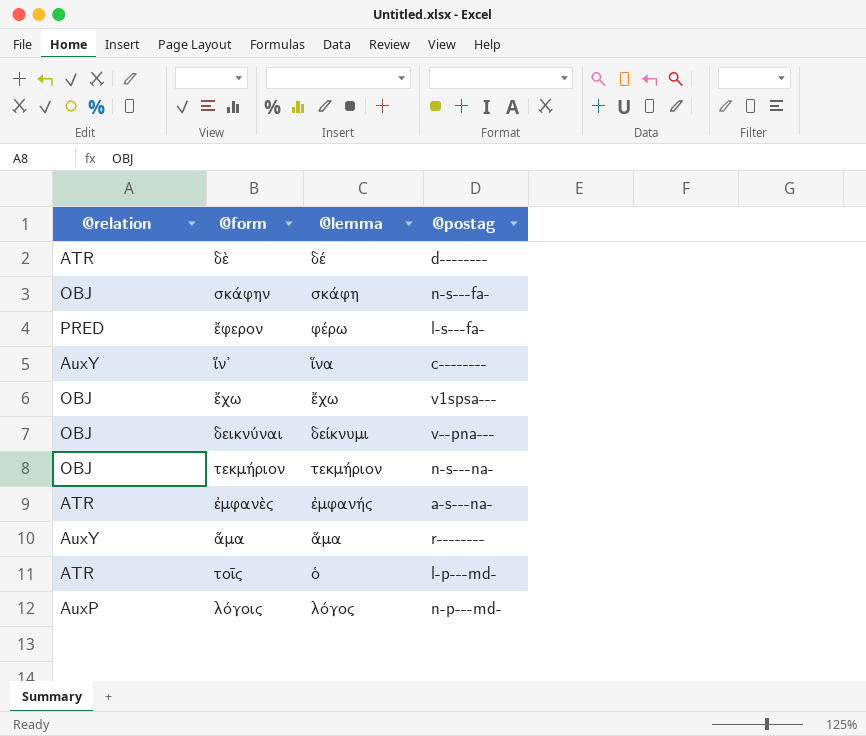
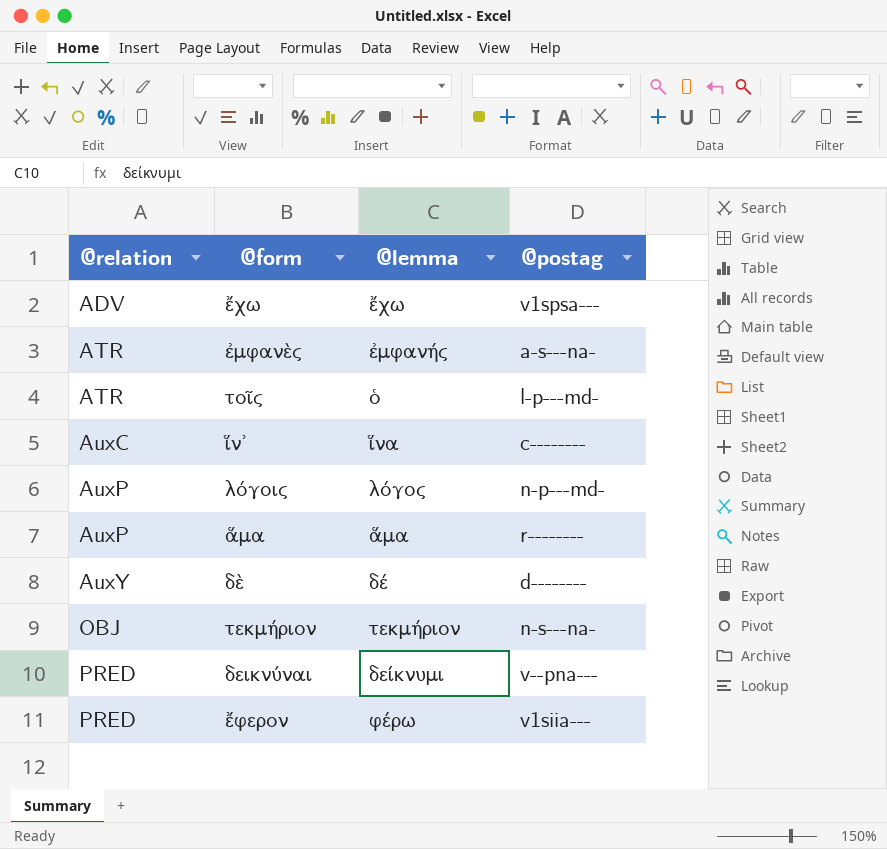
row order: none -> @relation ascending
row σκάφην: OBJ | σκάφη | n-s---fa- -> none
ἔχω | @relation: OBJ -> ADV
ἵν᾽ | @relation: AuxY -> AuxC
ἅμα | @relation: AuxY -> AuxP
δὲ | @relation: ATR -> AuxY
δεικνύναι | @relation: OBJ -> PRED
ἔφερον | @postag: l-s---fa- -> v1siia---

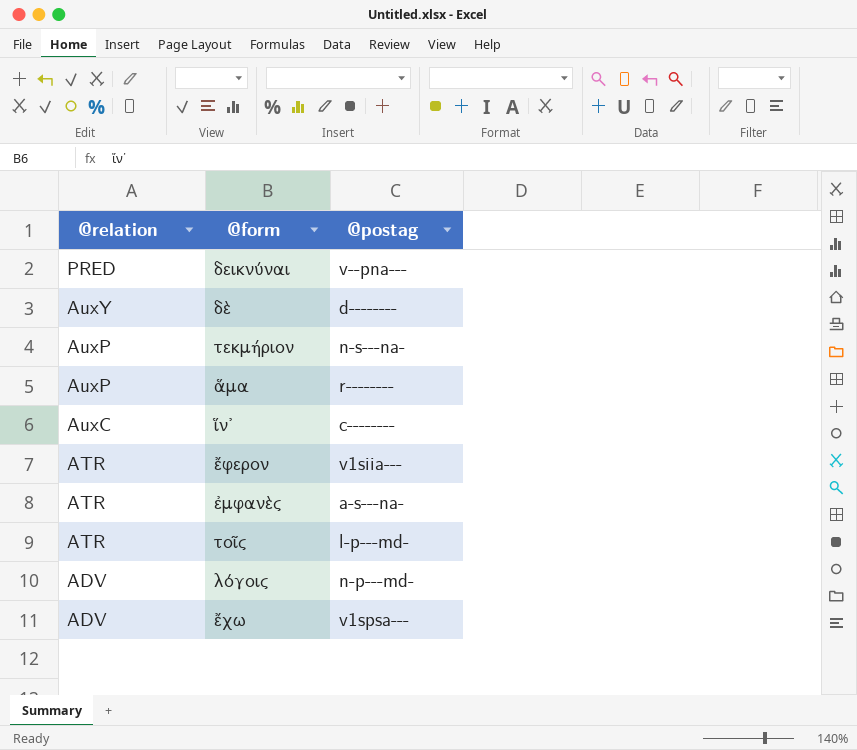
row order: @relation ascending -> @relation descending
column @lemma | position: 3 -> none
τεκμήριον | @relation: OBJ -> AuxP
ἔφερον | @relation: PRED -> ATR
λόγοις | @relation: AuxP -> ADV

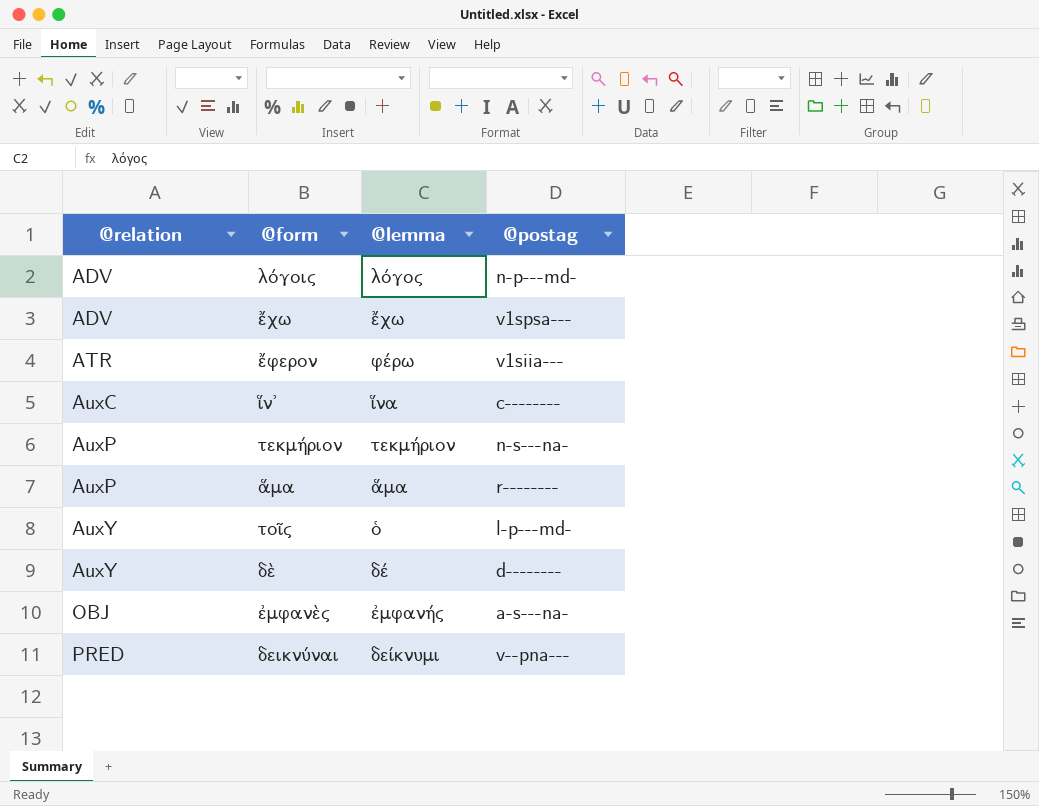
row order: @relation descending -> @relation ascending
column @lemma | position: none -> 3
τοῖς | @relation: ATR -> AuxY
ἐμφανὲς | @relation: ATR -> OBJ

